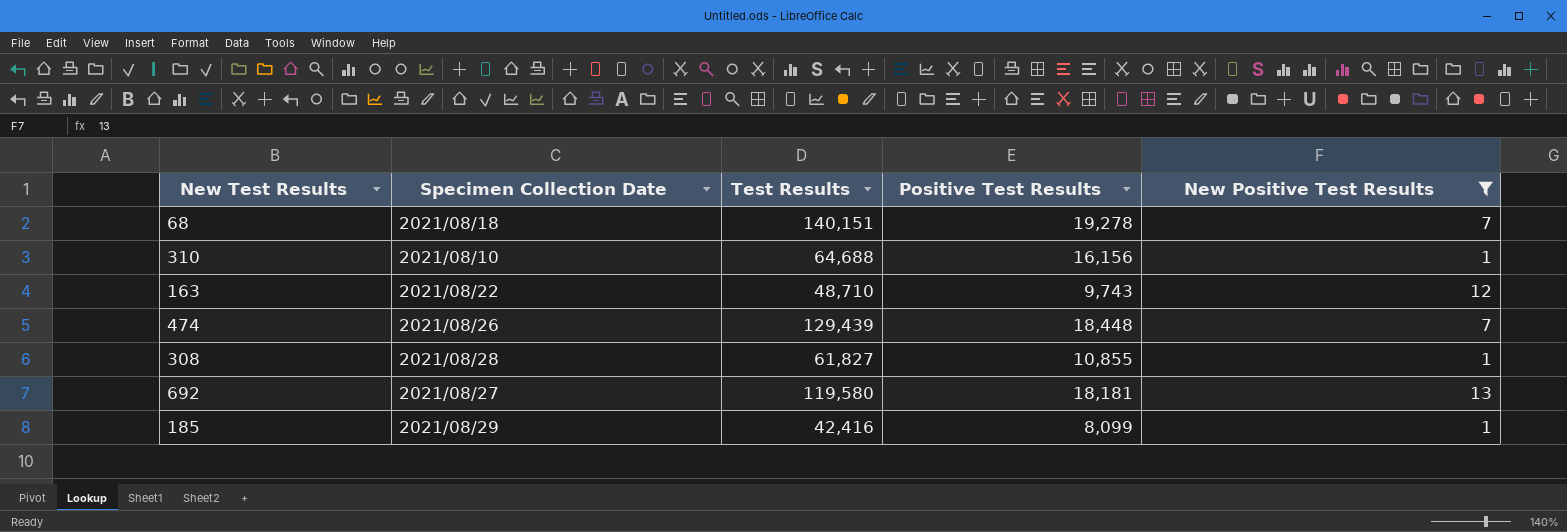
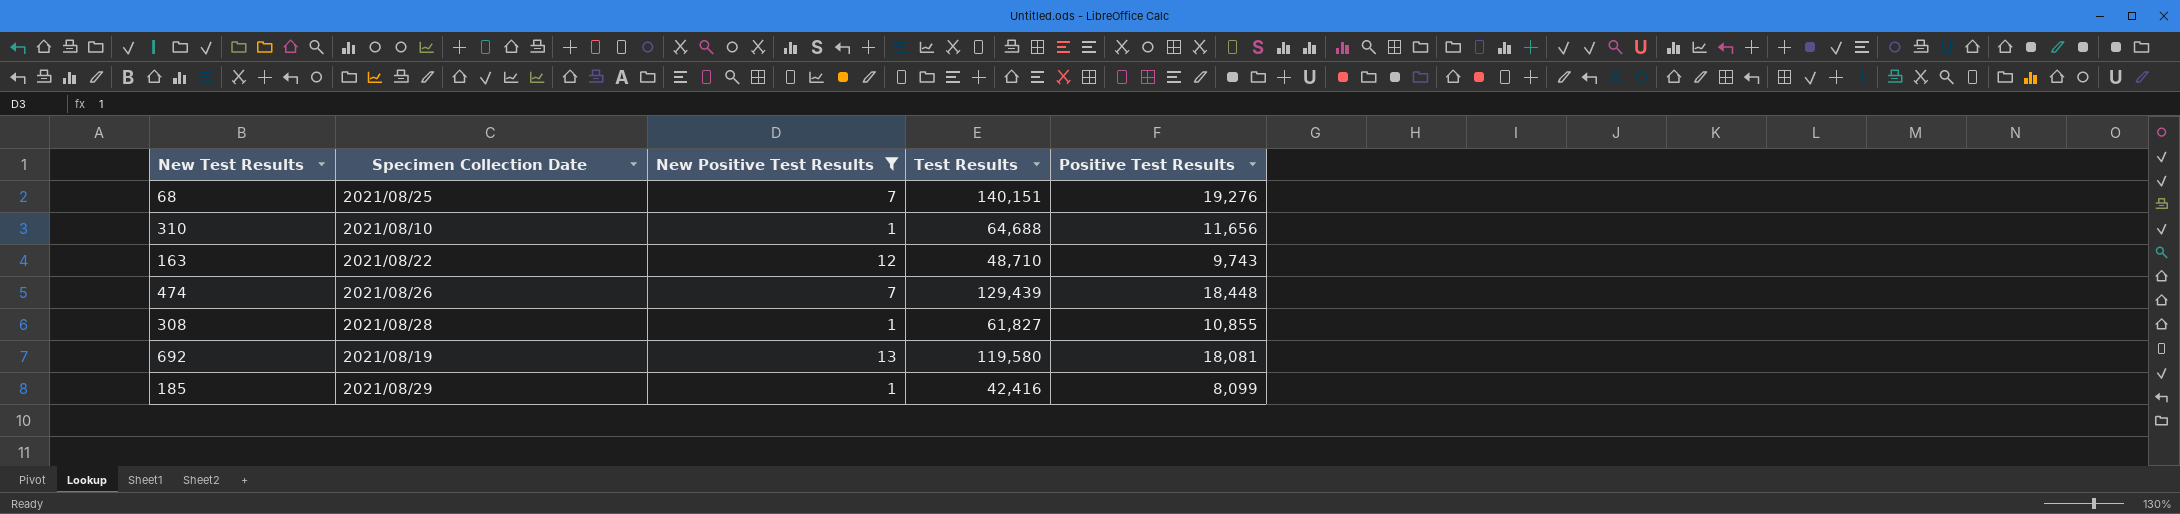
column New Positive Test Results | position: 5 -> 3
68 | Specimen Collection Date: 2021/08/18 -> 2021/08/25
68 | Positive Test Results: 19,278 -> 19,276
310 | Positive Test Results: 16,156 -> 11,656
692 | Specimen Collection Date: 2021/08/27 -> 2021/08/19
692 | Positive Test Results: 18,181 -> 18,081

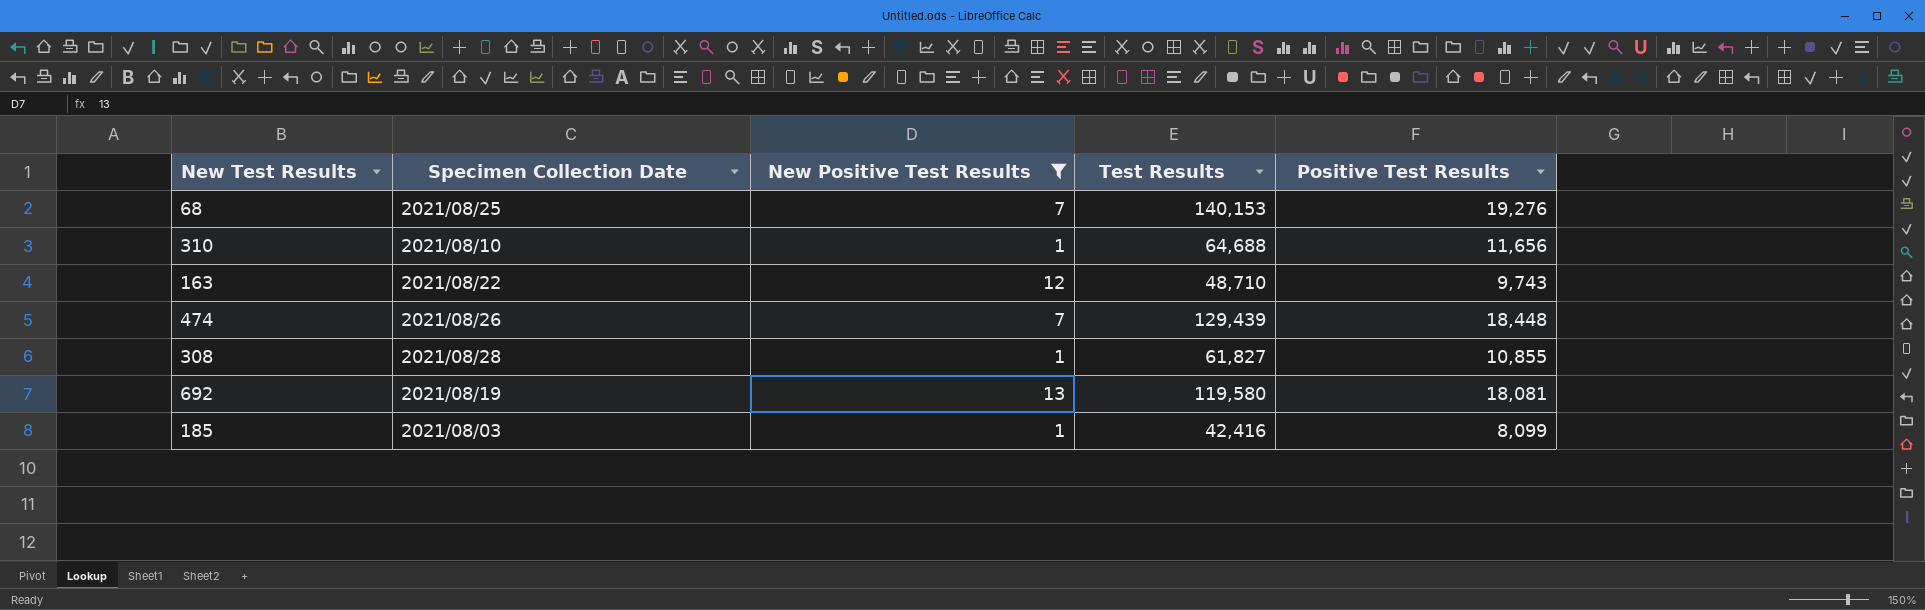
68 | Test Results: 140,151 -> 140,153
185 | Specimen Collection Date: 2021/08/29 -> 2021/08/03

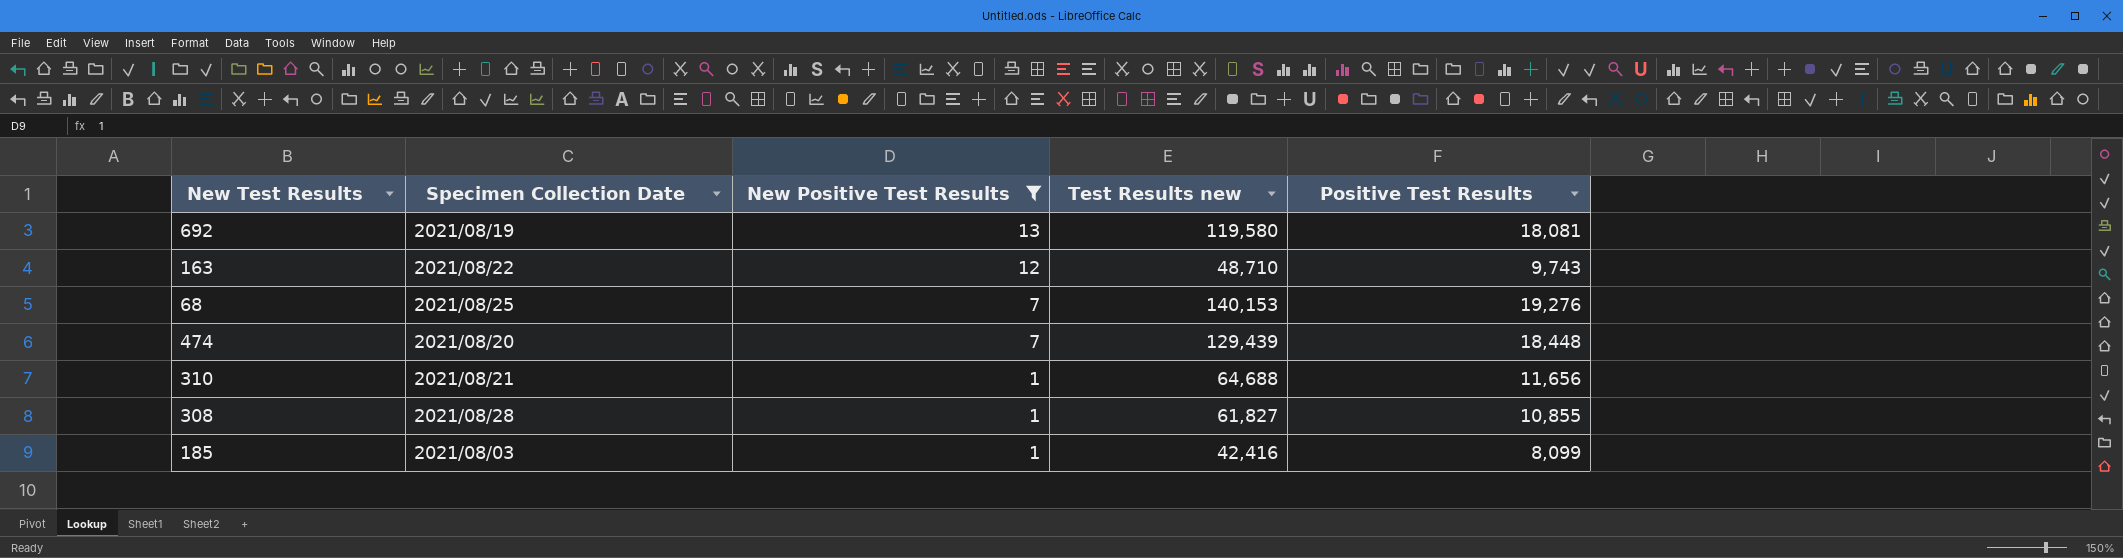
row order: none -> New Positive Test Results descending
column name: Test Results -> Test Results new
474 | Specimen Collection Date: 2021/08/26 -> 2021/08/20
310 | Specimen Collection Date: 2021/08/10 -> 2021/08/21

